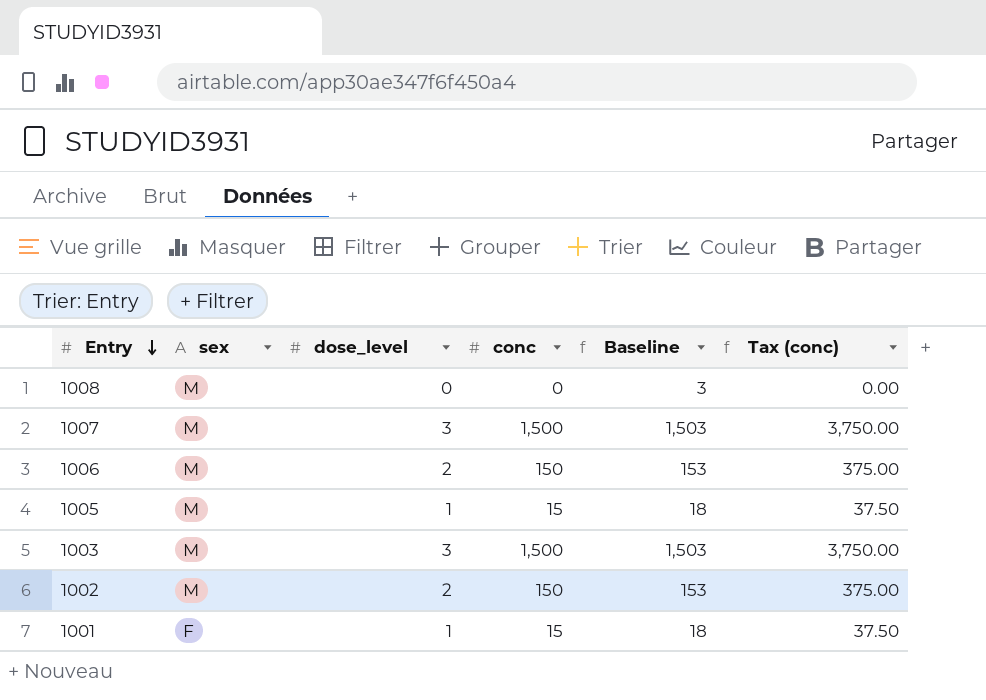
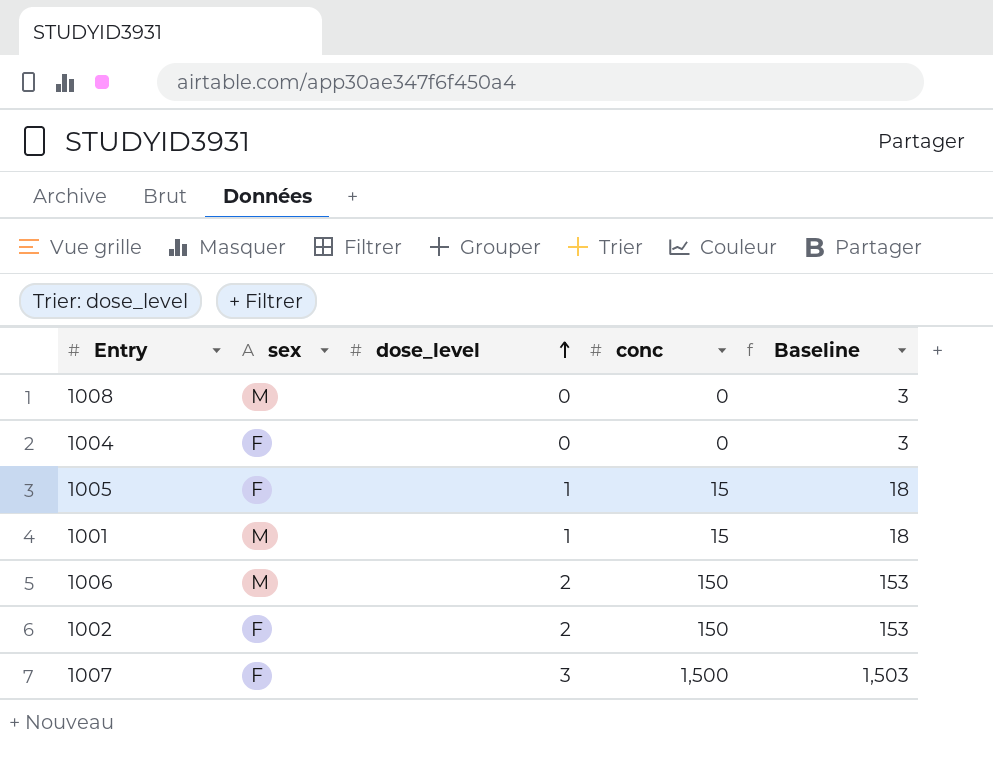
row order: Entry descending -> dose_level ascending
column Tax (conc) | formula: [conc] * 2.5 -> none
row 1003: M | 3 | 1,500 | 1,503 | 3,750.00 -> none
row 1004: none -> F | 0 | 0 | 3
1005 | sex: M -> F
1001 | sex: F -> M
1002 | sex: M -> F
1007 | sex: M -> F

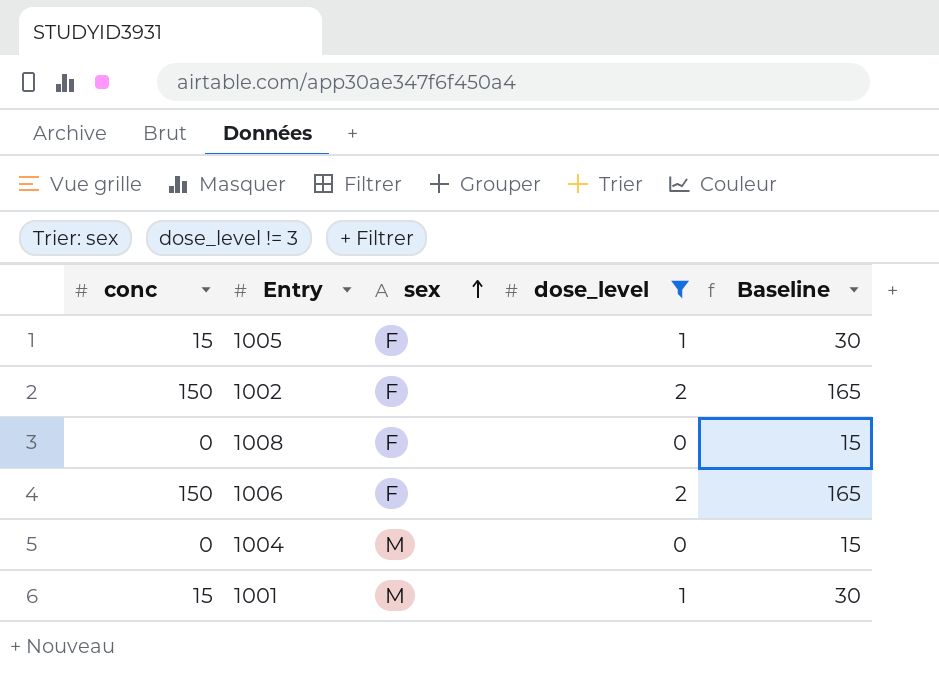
filter: none -> dose_level != 3
row order: dose_level ascending -> sex ascending
column conc | position: 4 -> 1
column Baseline | formula: [conc] + 3 -> [conc] + 15
1008 | sex: M -> F
1006 | sex: M -> F
1004 | sex: F -> M

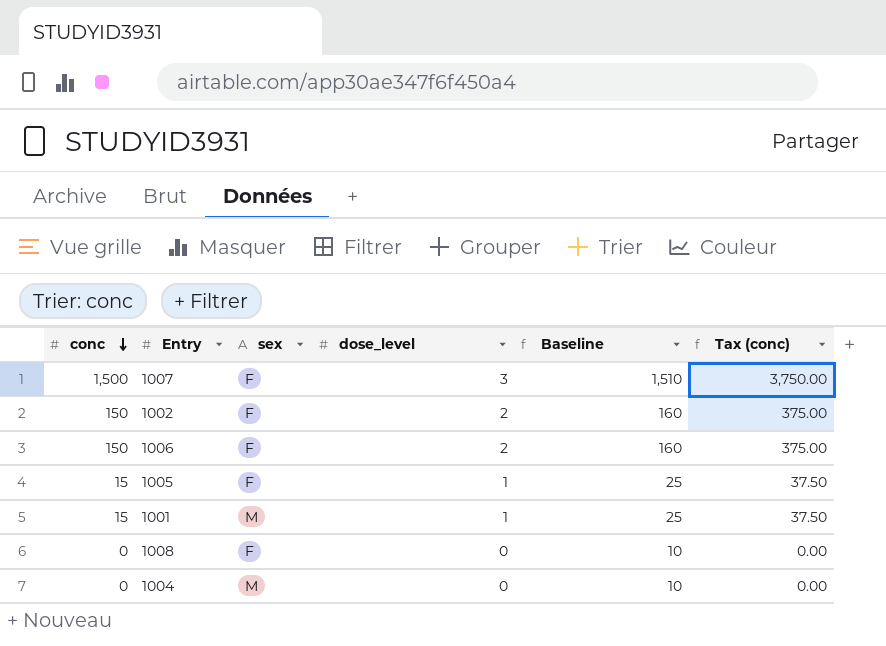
filter: dose_level != 3 -> none
row order: sex ascending -> conc descending
column Baseline | formula: [conc] + 15 -> [conc] + 10
column Tax (conc) | formula: none -> [conc] * 2.5

